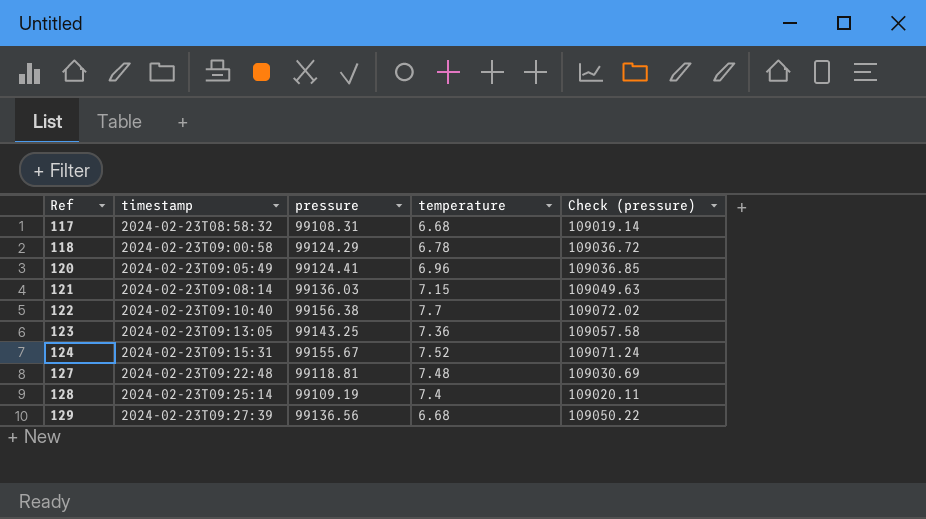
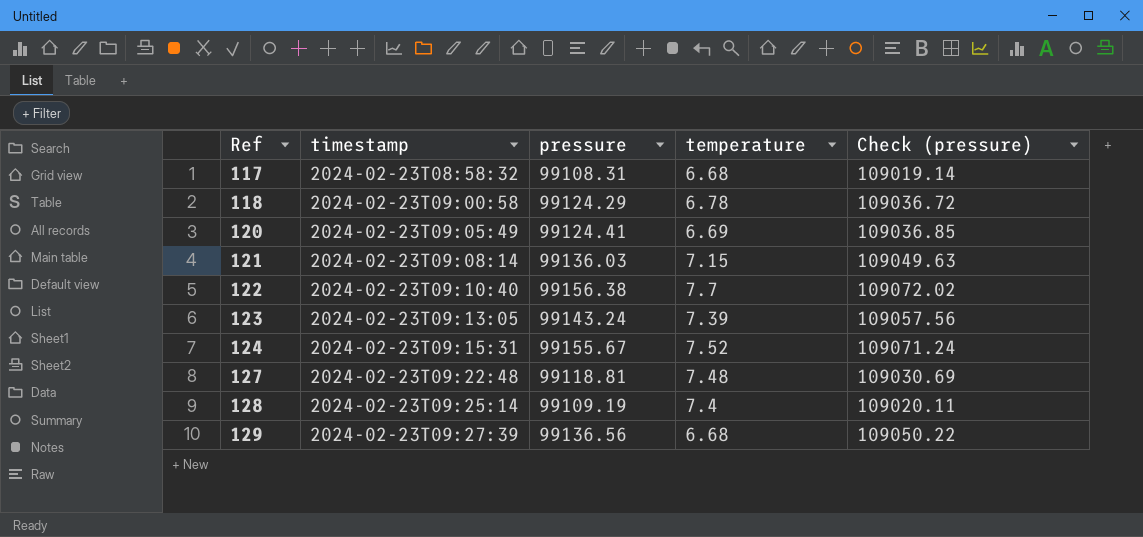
120 | temperature: 6.96 -> 6.69
123 | pressure: 99143.25 -> 99143.24
123 | temperature: 7.36 -> 7.39
123 | Check (pressure): 109057.58 -> 109057.56

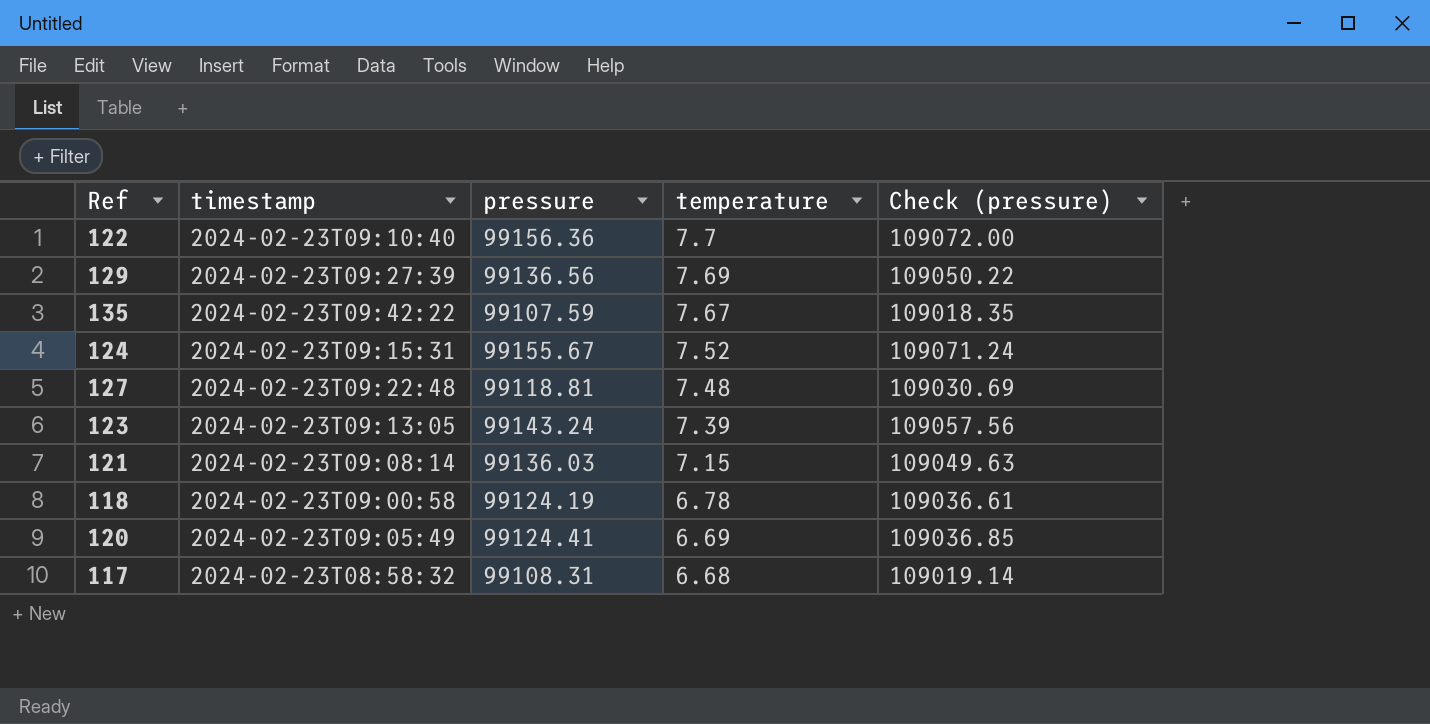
row order: Ref ascending -> temperature descending
row 128: 2024-02-23T09:25:14 | 99109.19 | 7.4 | 109020.11 -> none
122 | pressure: 99156.38 -> 99156.36
122 | Check (pressure): 109072.02 -> 109072.00
129 | temperature: 6.68 -> 7.69
row 135: none -> 2024-02-23T09:42:22 | 99107.59 | 7.67 | 109018.35
118 | pressure: 99124.29 -> 99124.19
118 | Check (pressure): 109036.72 -> 109036.61

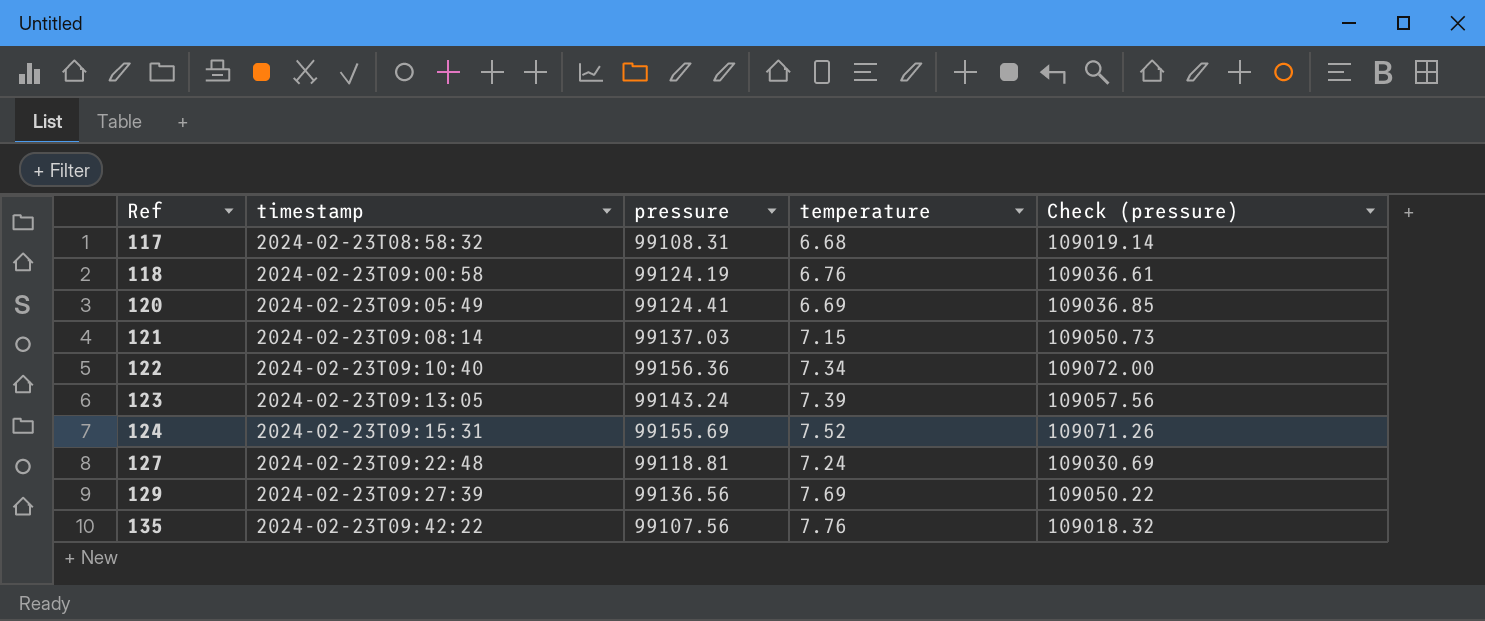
row order: temperature descending -> Ref ascending
118 | temperature: 6.78 -> 6.76
121 | pressure: 99136.03 -> 99137.03
121 | Check (pressure): 109049.63 -> 109050.73
122 | temperature: 7.7 -> 7.34
124 | pressure: 99155.67 -> 99155.69
124 | Check (pressure): 109071.24 -> 109071.26
127 | temperature: 7.48 -> 7.24
135 | pressure: 99107.59 -> 99107.56
135 | temperature: 7.67 -> 7.76
135 | Check (pressure): 109018.35 -> 109018.32

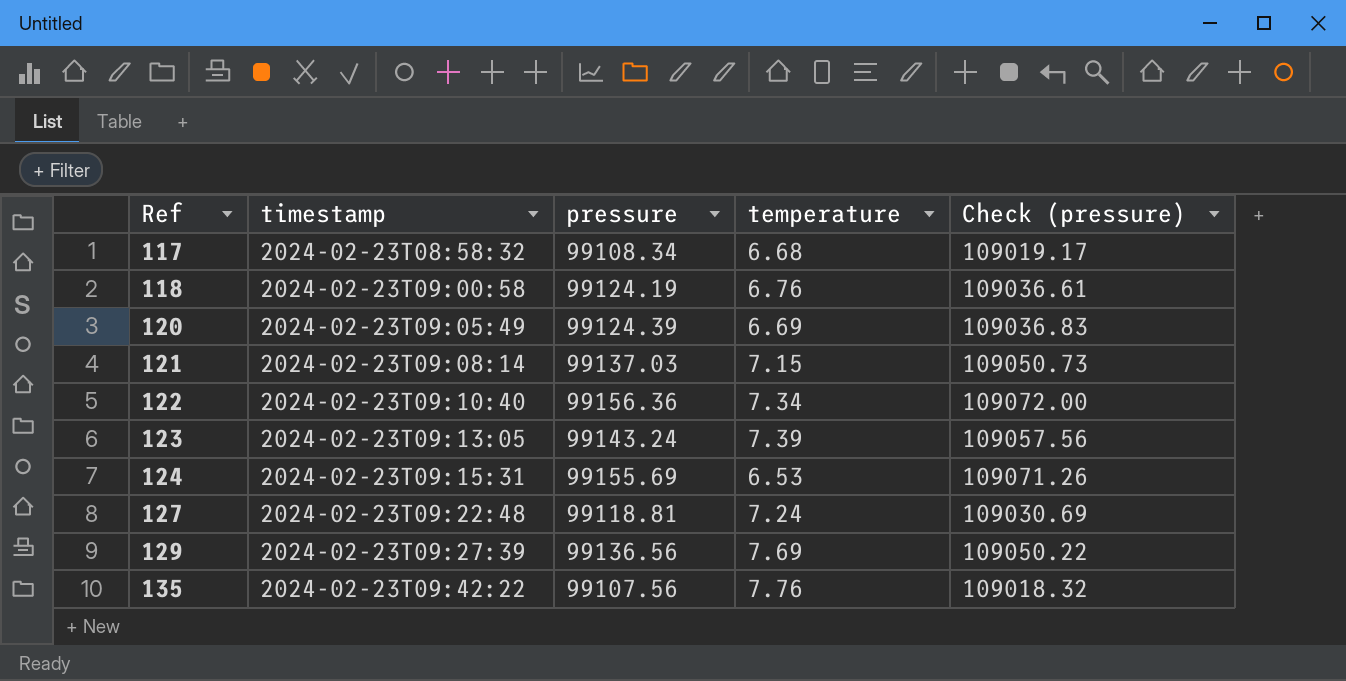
117 | pressure: 99108.31 -> 99108.34
117 | Check (pressure): 109019.14 -> 109019.17
120 | pressure: 99124.41 -> 99124.39
120 | Check (pressure): 109036.85 -> 109036.83
124 | temperature: 7.52 -> 6.53

